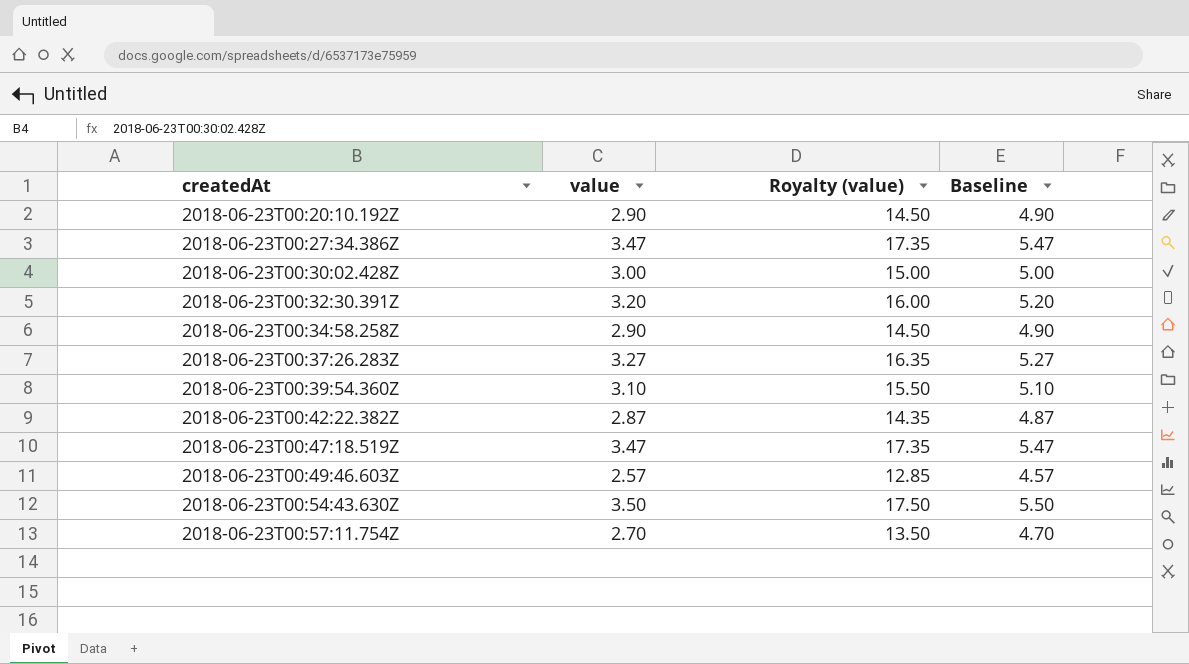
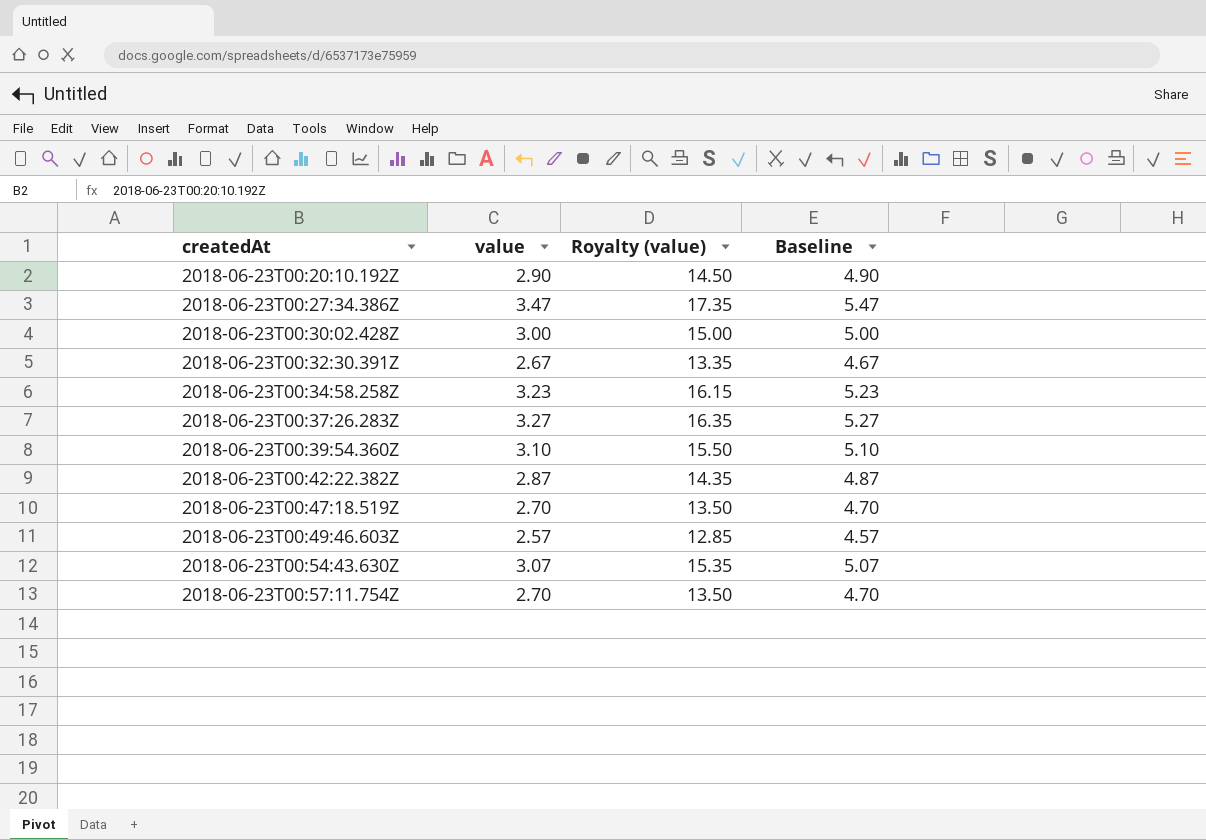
2018-06-23T00:32:30.391Z | value: 3.20 -> 2.67
2018-06-23T00:32:30.391Z | Royalty (value): 16.00 -> 13.35
2018-06-23T00:32:30.391Z | Baseline: 5.20 -> 4.67
2018-06-23T00:34:58.258Z | value: 2.90 -> 3.23
2018-06-23T00:34:58.258Z | Royalty (value): 14.50 -> 16.15
2018-06-23T00:34:58.258Z | Baseline: 4.90 -> 5.23
2018-06-23T00:47:18.519Z | value: 3.47 -> 2.70
2018-06-23T00:47:18.519Z | Royalty (value): 17.35 -> 13.50
2018-06-23T00:47:18.519Z | Baseline: 5.47 -> 4.70
2018-06-23T00:54:43.630Z | value: 3.50 -> 3.07
2018-06-23T00:54:43.630Z | Royalty (value): 17.50 -> 15.35
2018-06-23T00:54:43.630Z | Baseline: 5.50 -> 5.07

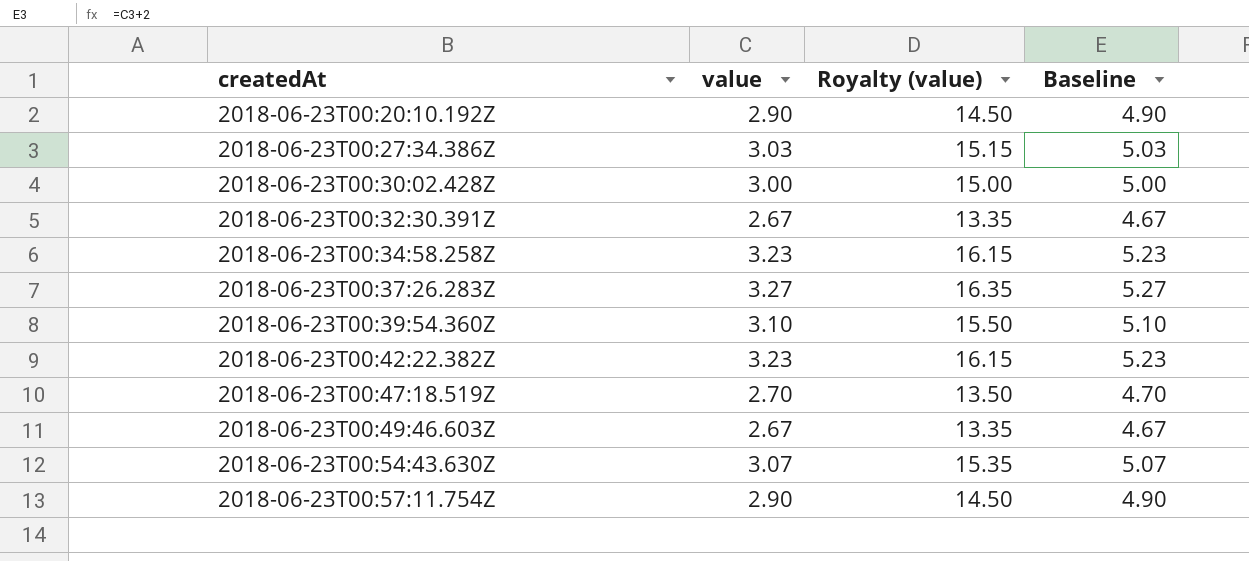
2018-06-23T00:27:34.386Z | value: 3.47 -> 3.03
2018-06-23T00:27:34.386Z | Royalty (value): 17.35 -> 15.15
2018-06-23T00:27:34.386Z | Baseline: 5.47 -> 5.03
2018-06-23T00:42:22.382Z | value: 2.87 -> 3.23
2018-06-23T00:42:22.382Z | Royalty (value): 14.35 -> 16.15
2018-06-23T00:42:22.382Z | Baseline: 4.87 -> 5.23
2018-06-23T00:49:46.603Z | value: 2.57 -> 2.67
2018-06-23T00:49:46.603Z | Royalty (value): 12.85 -> 13.35
2018-06-23T00:49:46.603Z | Baseline: 4.57 -> 4.67
2018-06-23T00:57:11.754Z | value: 2.70 -> 2.90
2018-06-23T00:57:11.754Z | Royalty (value): 13.50 -> 14.50
2018-06-23T00:57:11.754Z | Baseline: 4.70 -> 4.90

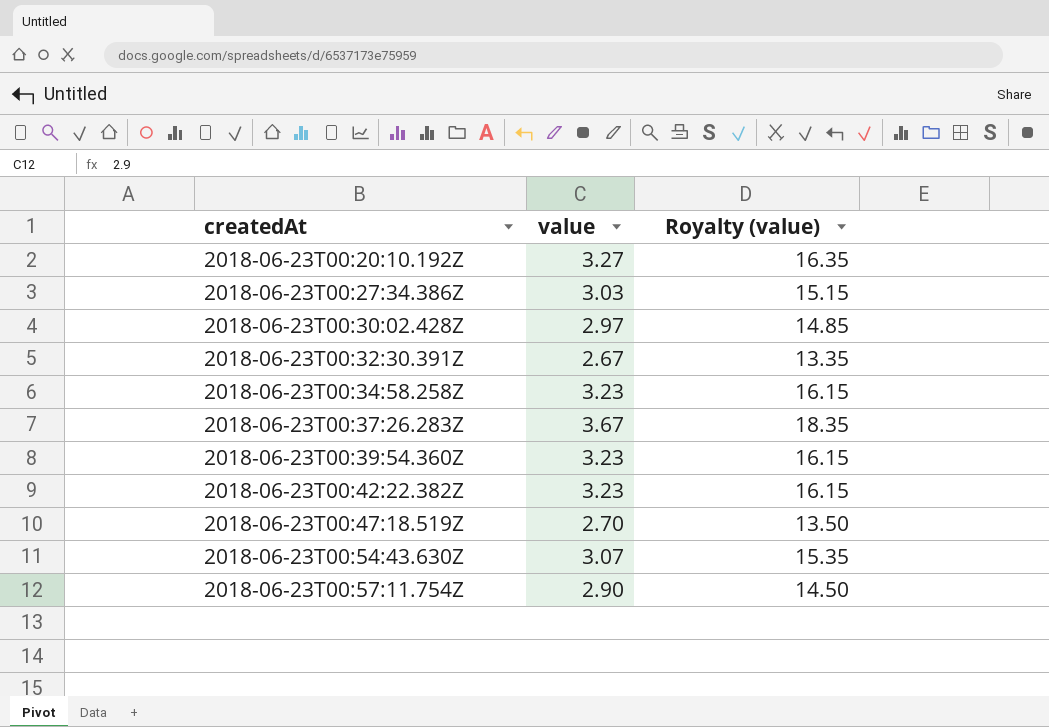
column Baseline | formula: [value] + 2 -> none
row 2018-06-23T00:49:46.603Z: 2.67 | 13.35 | 4.67 -> none
2018-06-23T00:20:10.192Z | value: 2.90 -> 3.27
2018-06-23T00:20:10.192Z | Royalty (value): 14.50 -> 16.35
2018-06-23T00:30:02.428Z | value: 3.00 -> 2.97
2018-06-23T00:30:02.428Z | Royalty (value): 15.00 -> 14.85
2018-06-23T00:37:26.283Z | value: 3.27 -> 3.67
2018-06-23T00:37:26.283Z | Royalty (value): 16.35 -> 18.35
2018-06-23T00:39:54.360Z | value: 3.10 -> 3.23
2018-06-23T00:39:54.360Z | Royalty (value): 15.50 -> 16.15

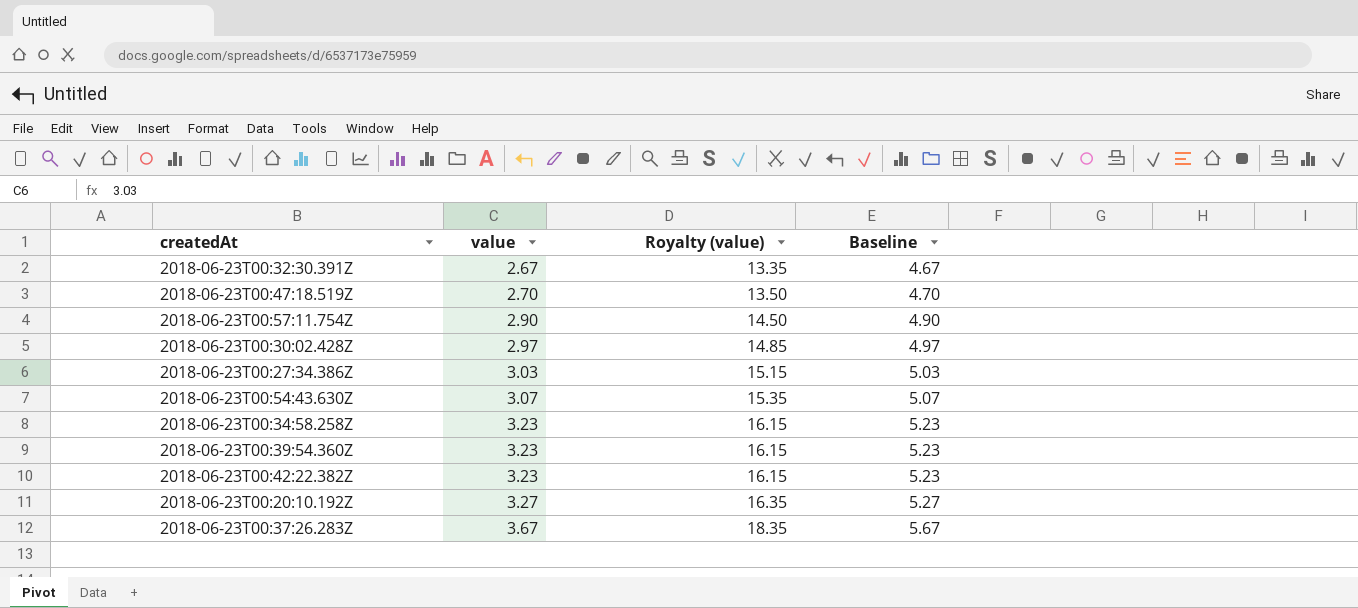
row order: createdAt ascending -> value ascending
column Baseline | formula: none -> [value] + 2

